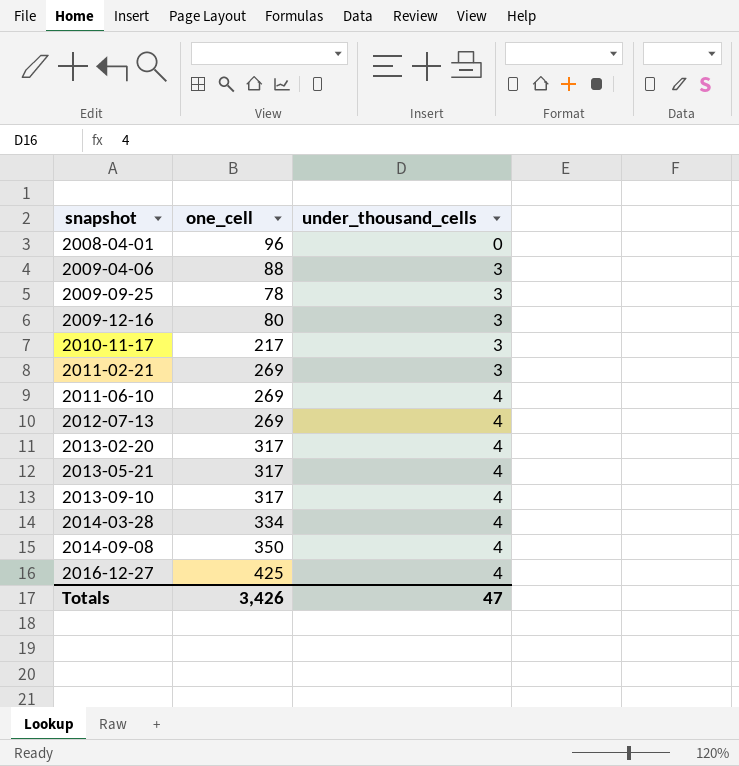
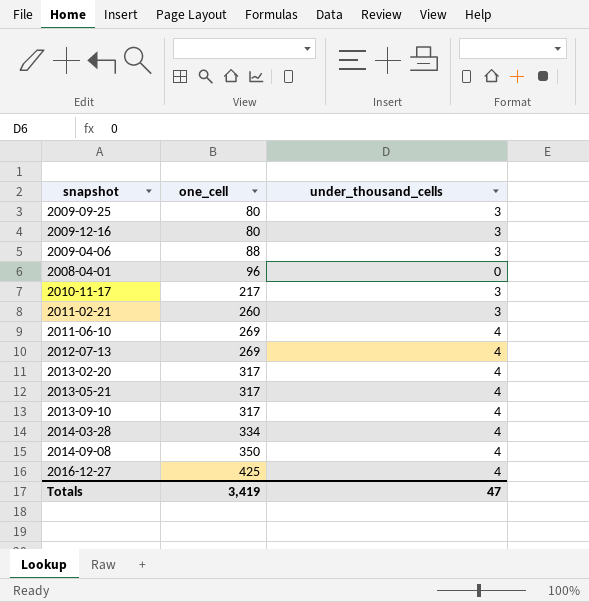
row order: snapshot ascending -> one_cell ascending
2009-09-25 | one_cell: 78 -> 80
2011-02-21 | one_cell: 269 -> 260
Totals | one_cell: 3,426 -> 3,419

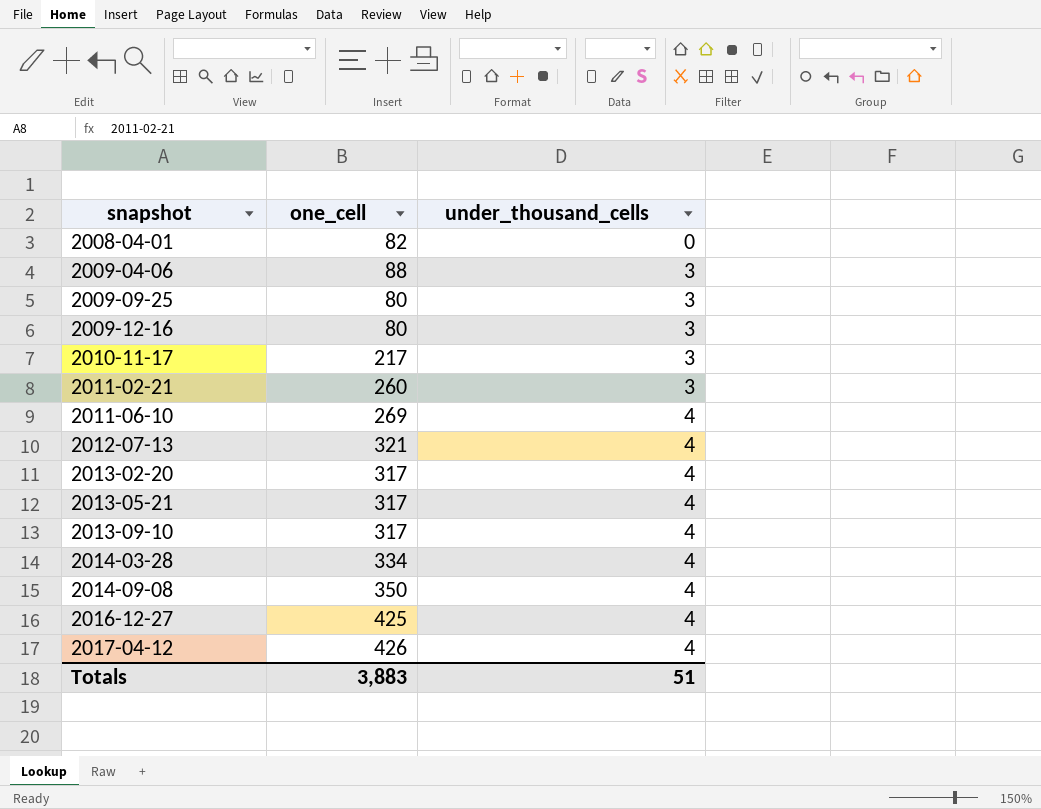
row order: one_cell ascending -> snapshot ascending
2008-04-01 | one_cell: 96 -> 82
2012-07-13 | one_cell: 269 -> 321
row 2017-04-12: none -> 426 | 4
Totals | one_cell: 3,419 -> 3,883
Totals | under_thousand_cells: 47 -> 51

